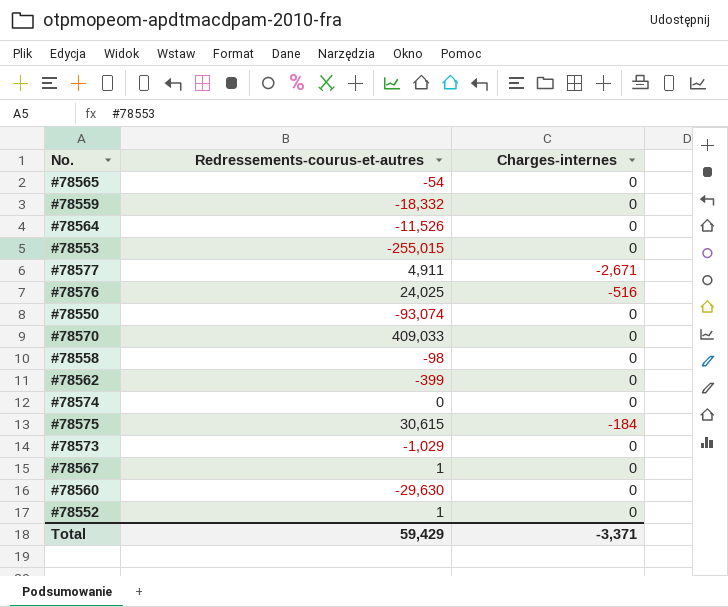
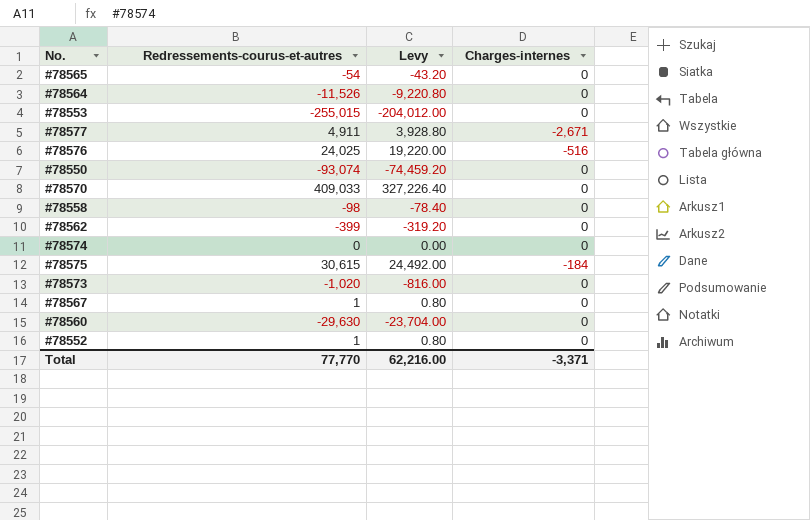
column Levy | formula: none -> [Redressements-courus-et-autres] * 0.8
row #78559: -18,332 | 0 -> none
#78573 | Redressements-courus-et-autres: -1,029 -> -1,020
Total | Redressements-courus-et-autres: 59,429 -> 77,770

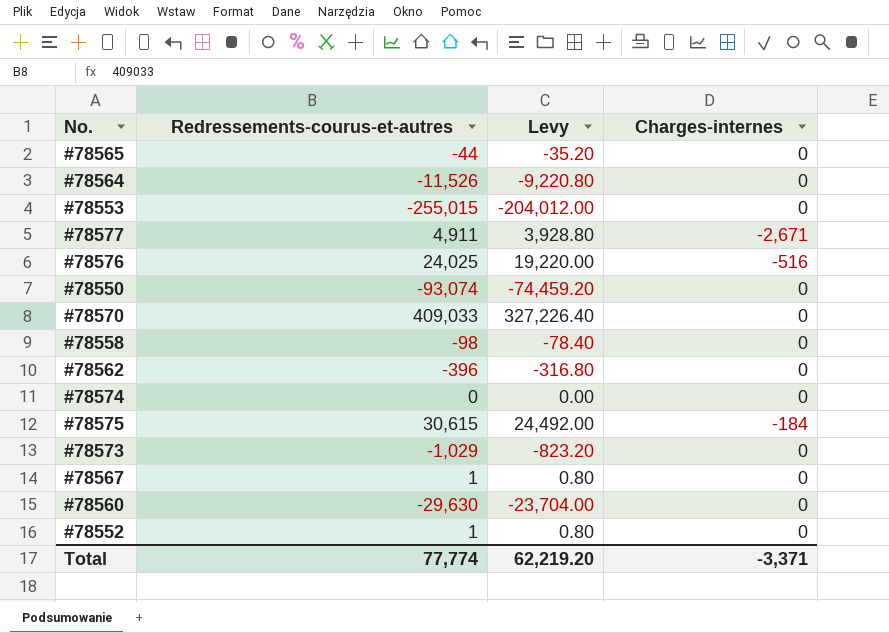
#78565 | Redressements-courus-et-autres: -54 -> -44
#78565 | Levy: -43.20 -> -35.20
#78562 | Redressements-courus-et-autres: -399 -> -396
#78562 | Levy: -319.20 -> -316.80
#78573 | Redressements-courus-et-autres: -1,020 -> -1,029
#78573 | Levy: -816.00 -> -823.20
Total | Redressements-courus-et-autres: 77,770 -> 77,774
Total | Levy: 62,216.00 -> 62,219.20

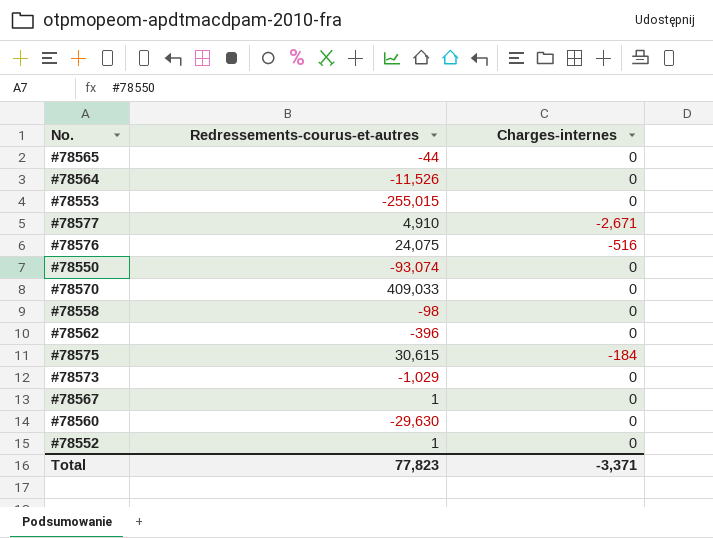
column Levy | formula: [Redressements-courus-et-autres] * 0.8 -> none
row #78574: 0 | 0.00 | 0 -> none
#78577 | Redressements-courus-et-autres: 4,911 -> 4,910
#78576 | Redressements-courus-et-autres: 24,025 -> 24,075
Total | Redressements-courus-et-autres: 77,774 -> 77,823

